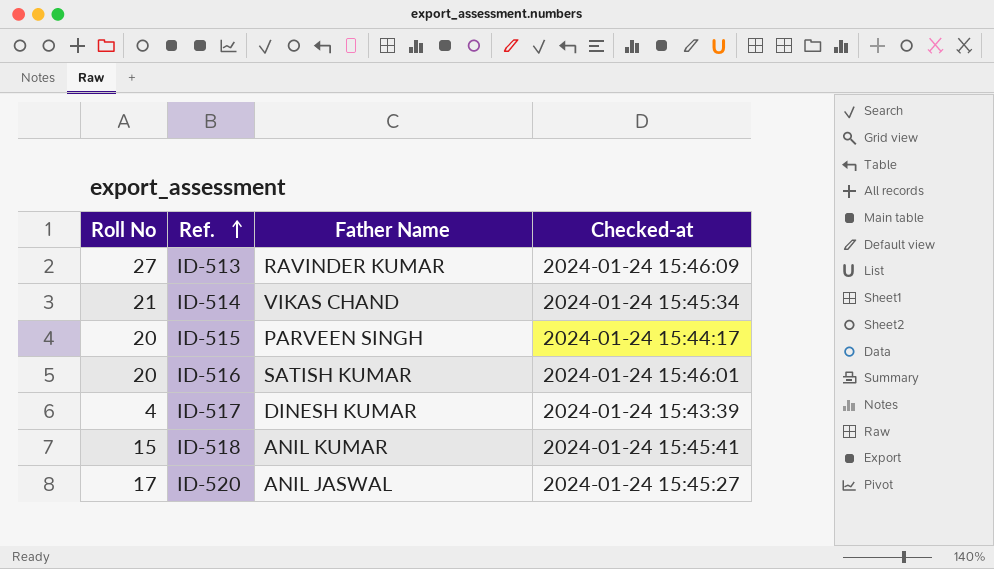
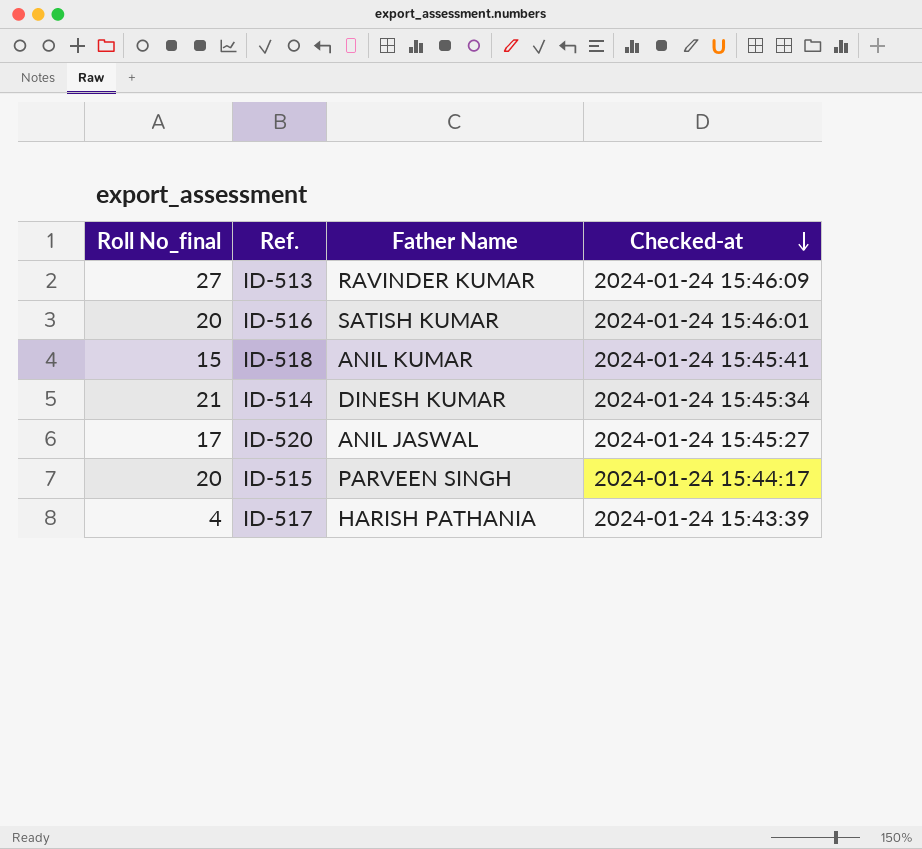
row order: Ref. ascending -> Checked-at descending
column name: Roll No -> Roll No_final
ID-514 | Father Name: VIKAS CHAND -> DINESH KUMAR
ID-517 | Father Name: DINESH KUMAR -> HARISH PATHANIA

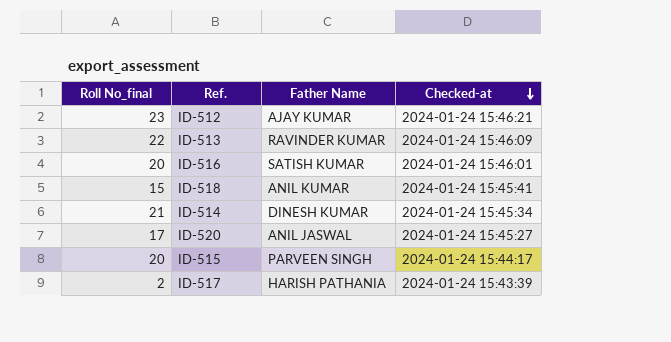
row ID-512: none -> 23 | AJAY KUMAR | 2024-01-24 15:46:21
ID-513 | Roll No_final: 27 -> 22
ID-517 | Roll No_final: 4 -> 2

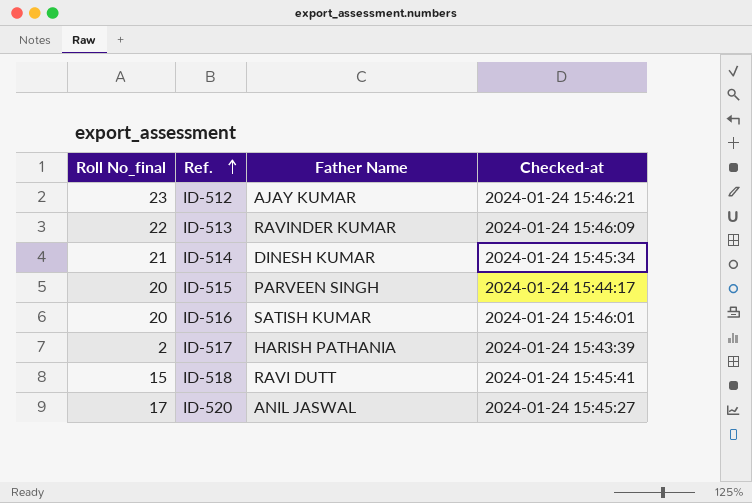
row order: Checked-at descending -> Ref. ascending
ID-518 | Father Name: ANIL KUMAR -> RAVI DUTT

